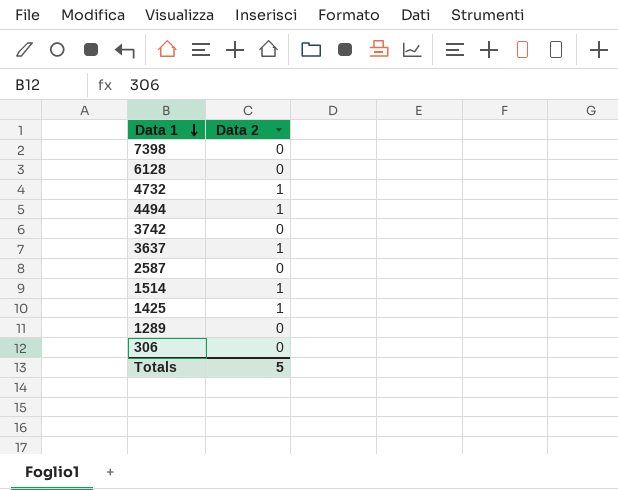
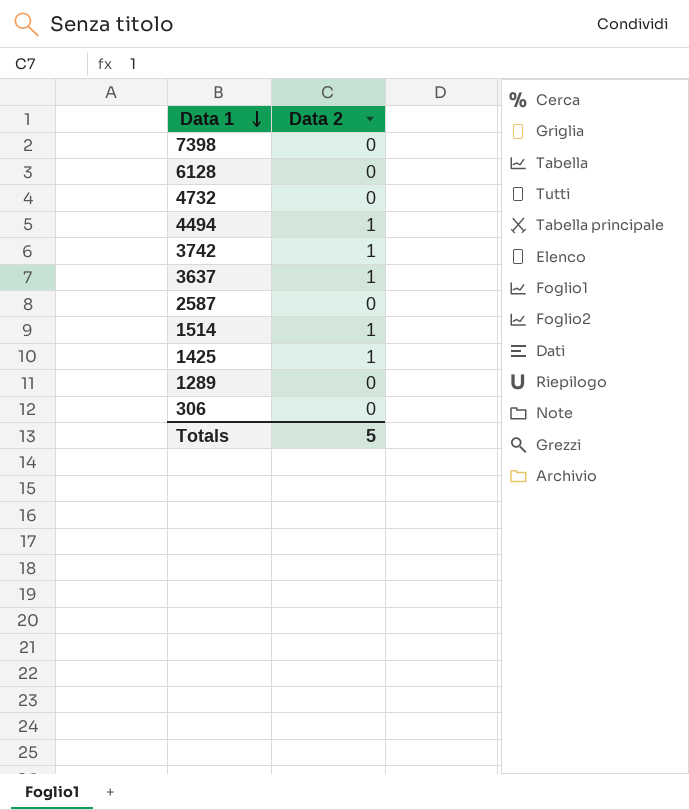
4732 | Data 2: 1 -> 0
3742 | Data 2: 0 -> 1

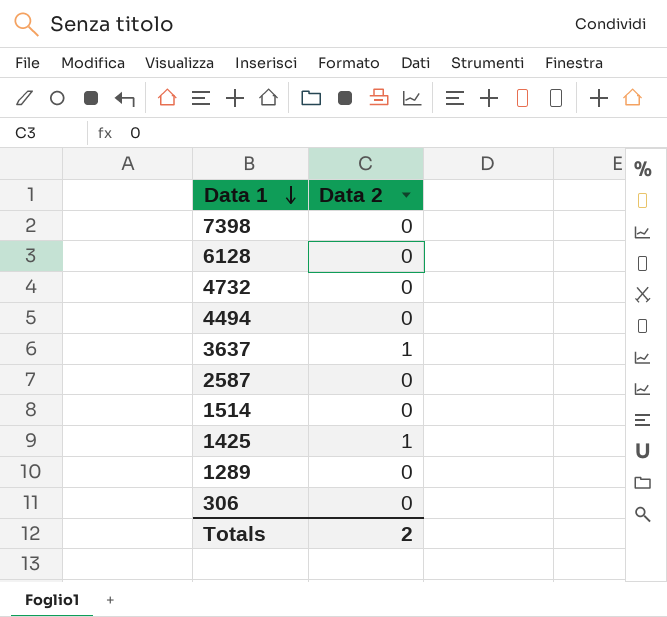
row 3742: 1 -> none
4494 | Data 2: 1 -> 0
1514 | Data 2: 1 -> 0
Totals | Data 2: 5 -> 2

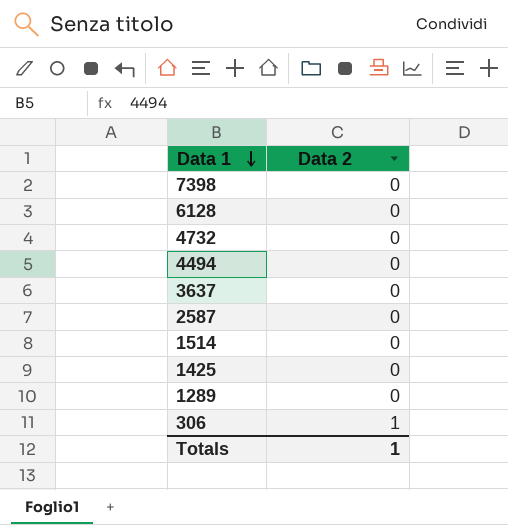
3637 | Data 2: 1 -> 0
1425 | Data 2: 1 -> 0
306 | Data 2: 0 -> 1
Totals | Data 2: 2 -> 1

